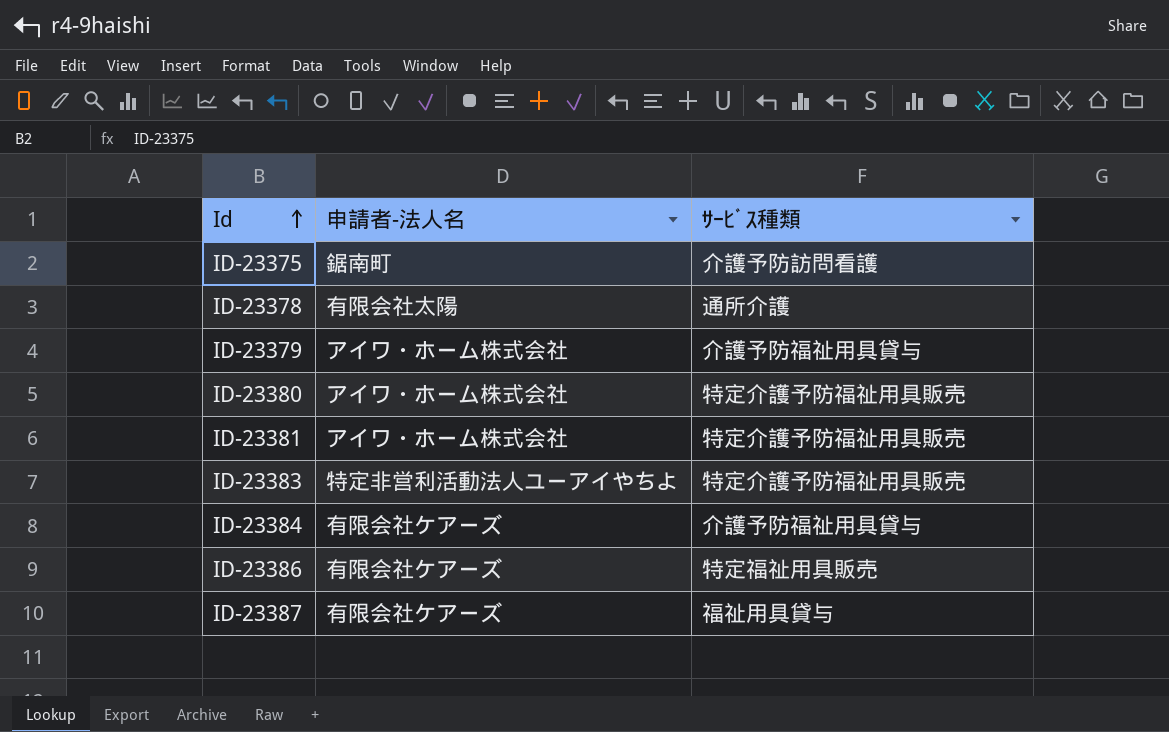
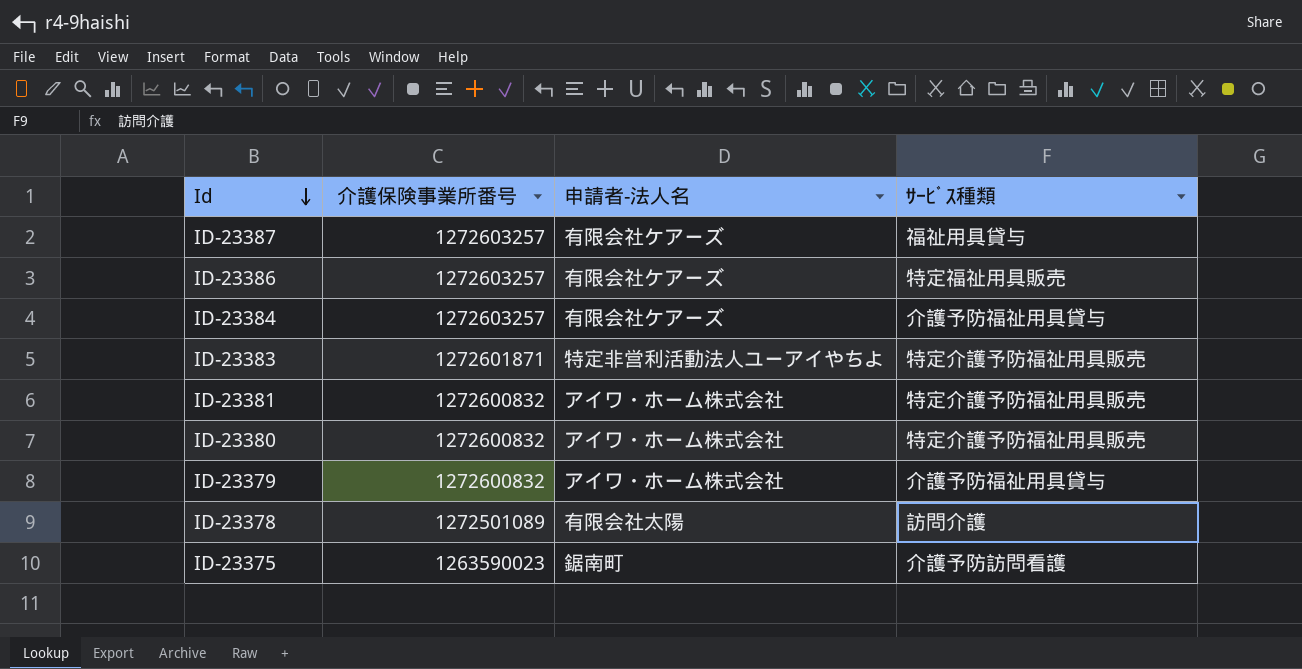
row order: Id ascending -> Id descending
column 介護保険事業所番号 | position: none -> 2
ID-23378 | ｻｰﾋﾞｽ種類: 通所介護 -> 訪問介護

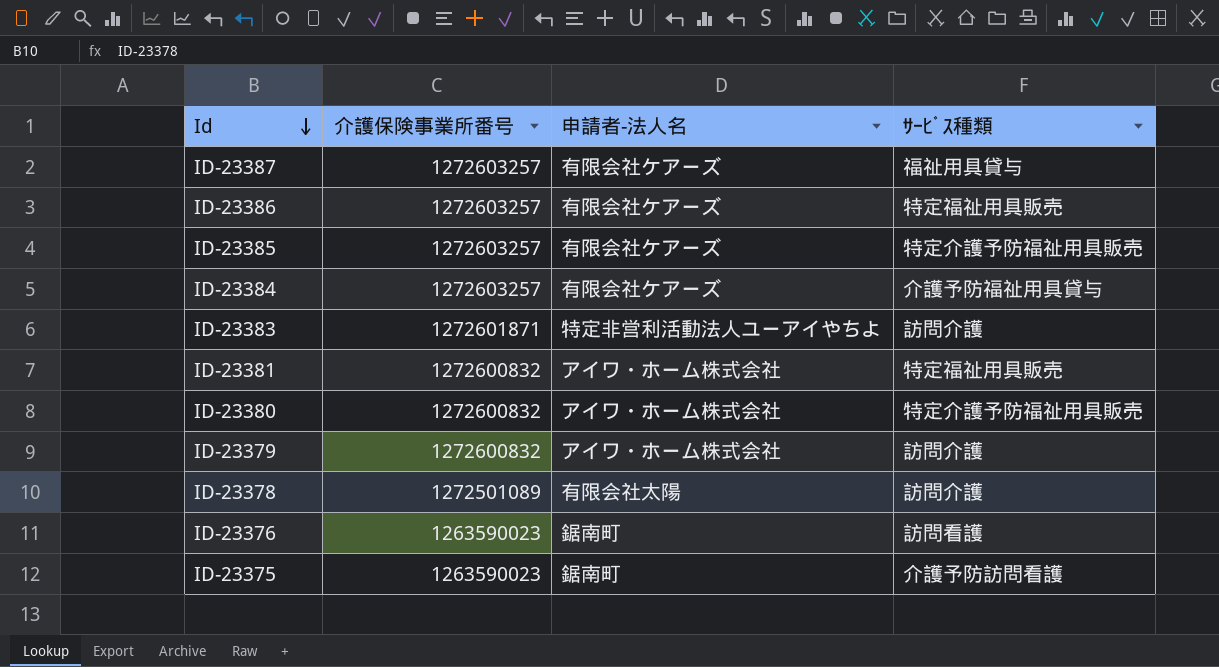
row ID-23385: none -> 1272603257 | 有限会社ケアーズ | 特定介護予防福祉用具販売
ID-23383 | ｻｰﾋﾞｽ種類: 特定介護予防福祉用具販売 -> 訪問介護
ID-23381 | ｻｰﾋﾞｽ種類: 特定介護予防福祉用具販売 -> 特定福祉用具販売
ID-23379 | ｻｰﾋﾞｽ種類: 介護予防福祉用具貸与 -> 訪問介護
row ID-23376: none -> 1263590023 | 鋸南町 | 訪問看護

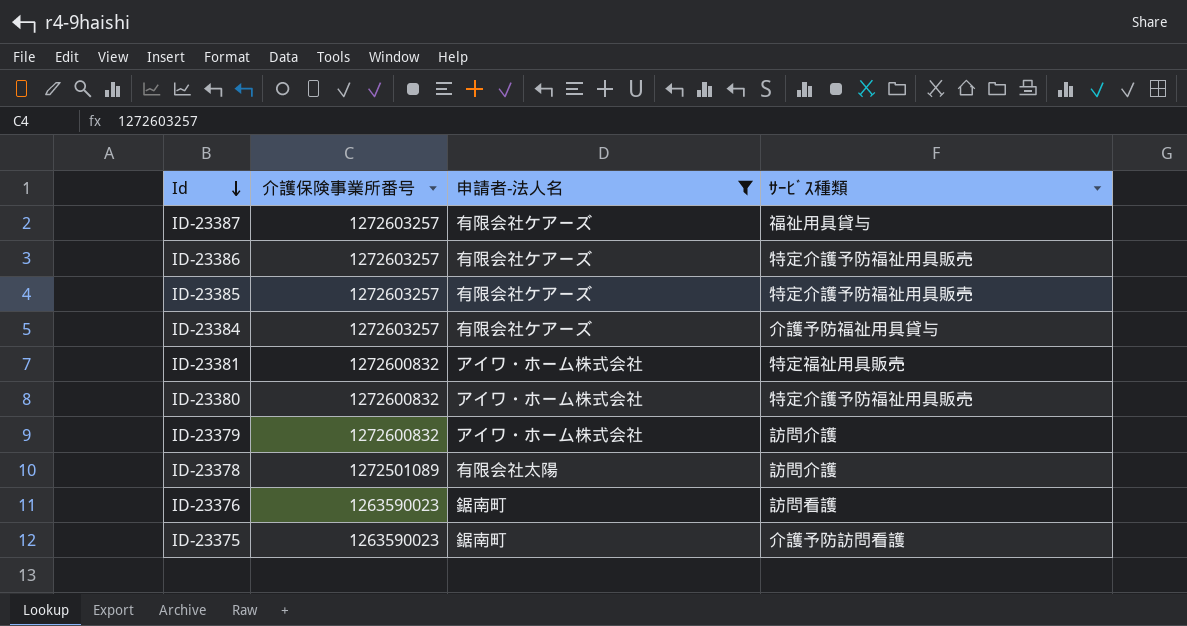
filter: none -> 申請者-法人名 != 特定非営利活動法人ユーアイやちよ
ID-23386 | ｻｰﾋﾞｽ種類: 特定福祉用具販売 -> 特定介護予防福祉用具販売

